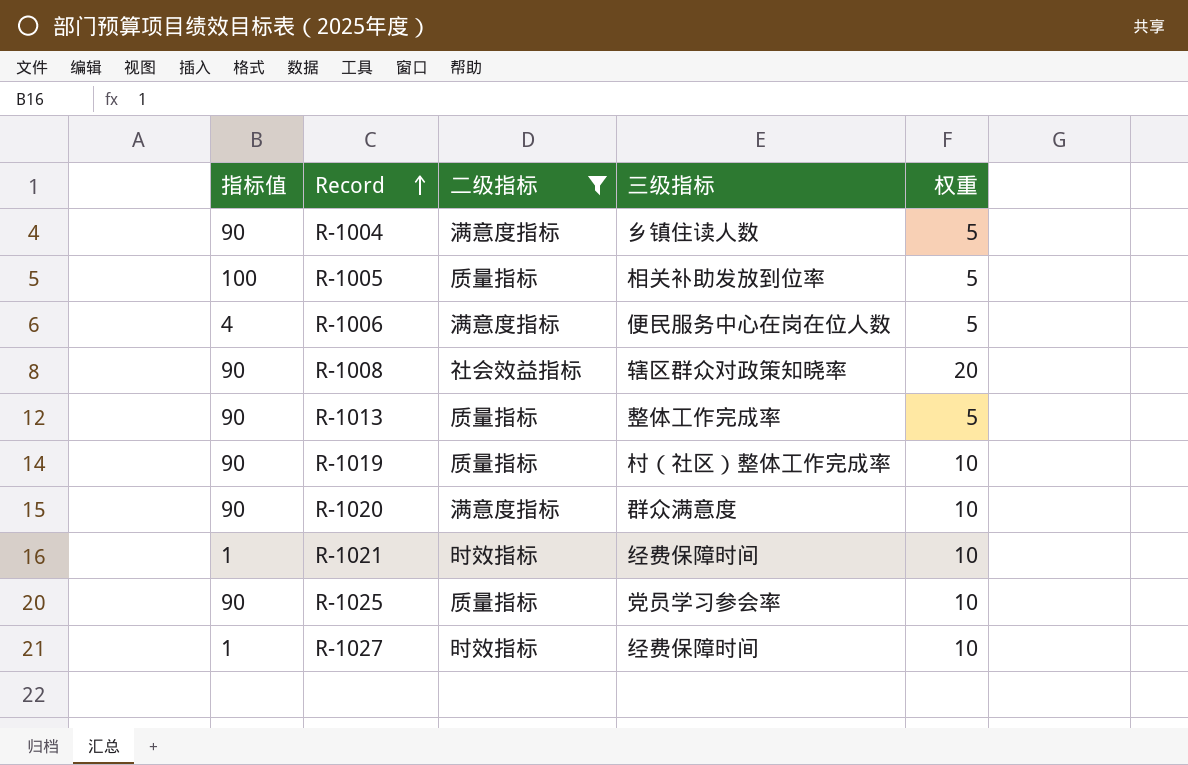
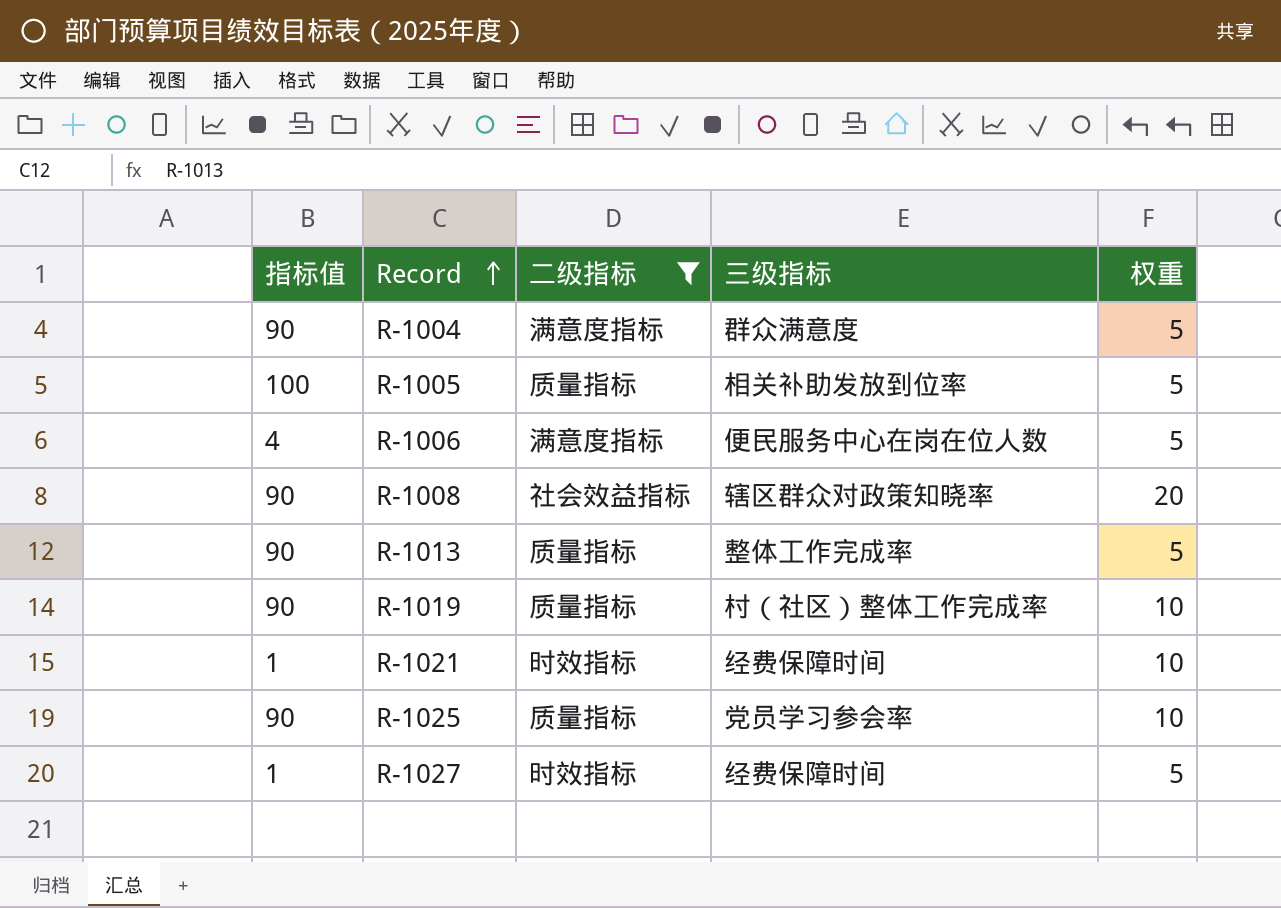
row R-1020: 90 | 满意度指标 | 群众满意度 | 10 -> none
R-1004 | 三级指标: 乡镇住读人数 -> 群众满意度
R-1027 | 权重: 10 -> 5

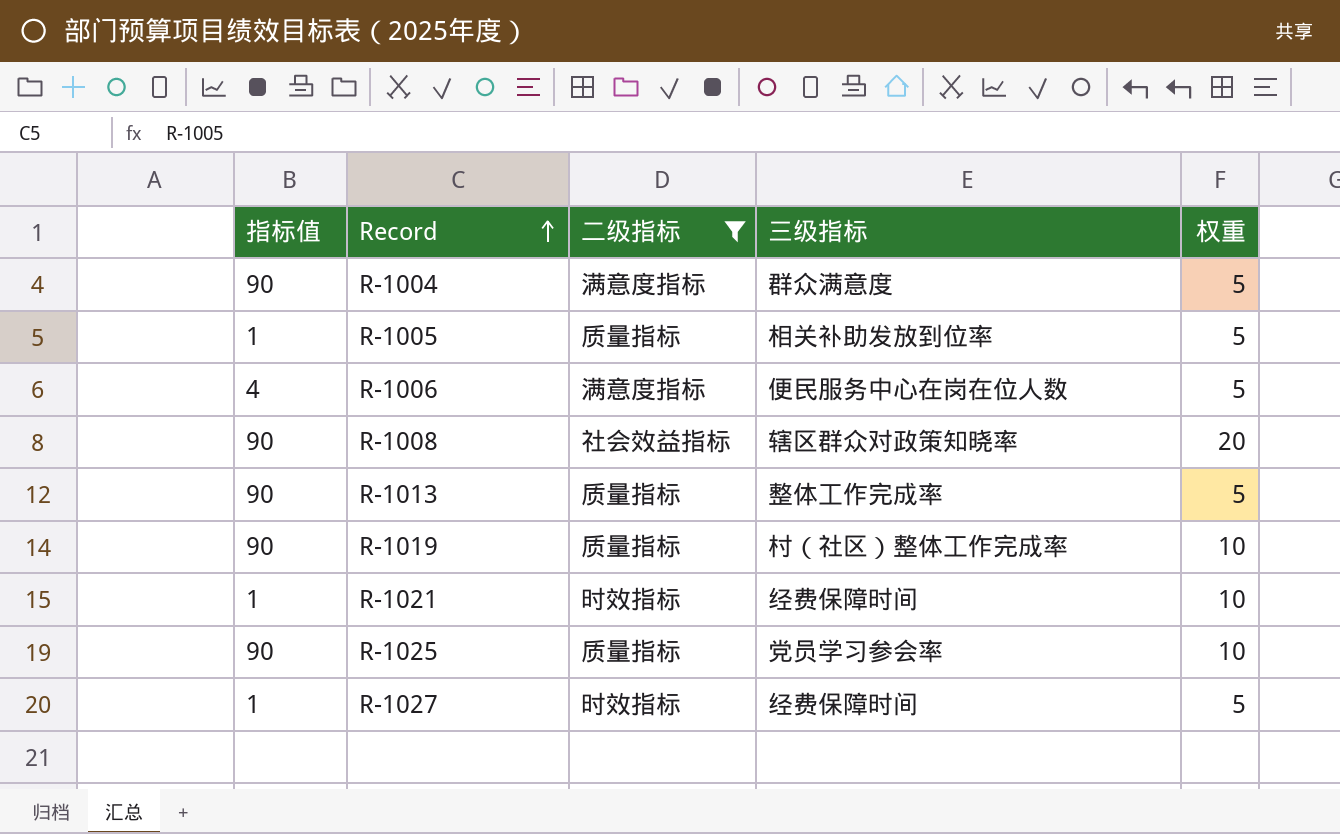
R-1005 | 指标值: 100 -> 1

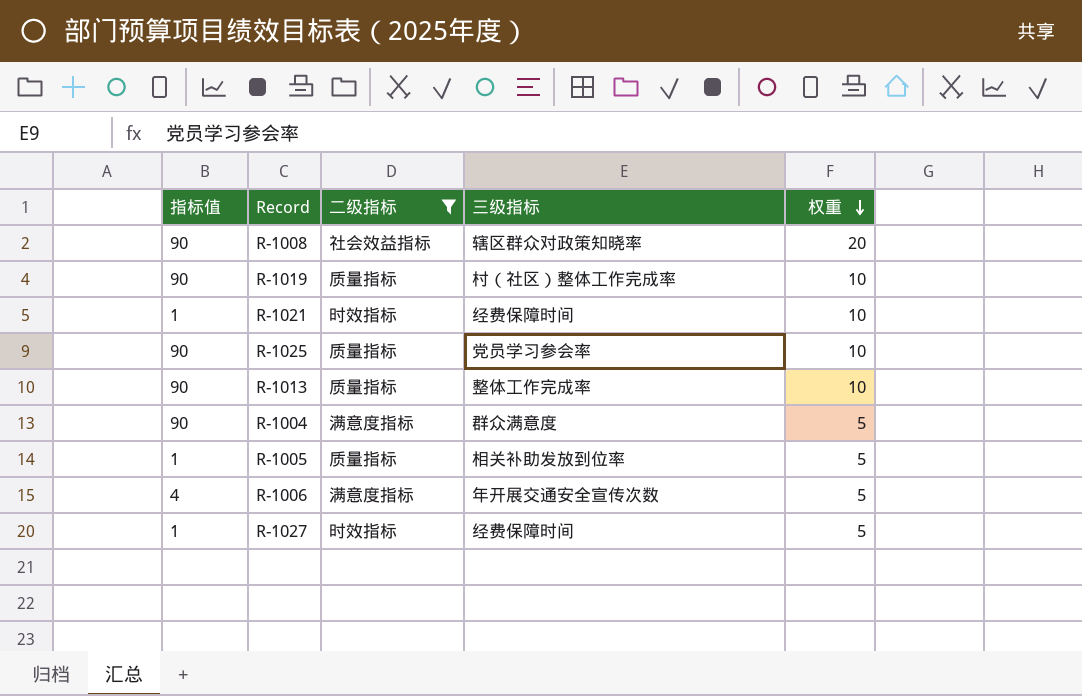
row order: Record ascending -> 权重 descending
R-1013 | 权重: 5 -> 10
R-1006 | 三级指标: 便民服务中心在岗在位人数 -> 年开展交通安全宣传次数

